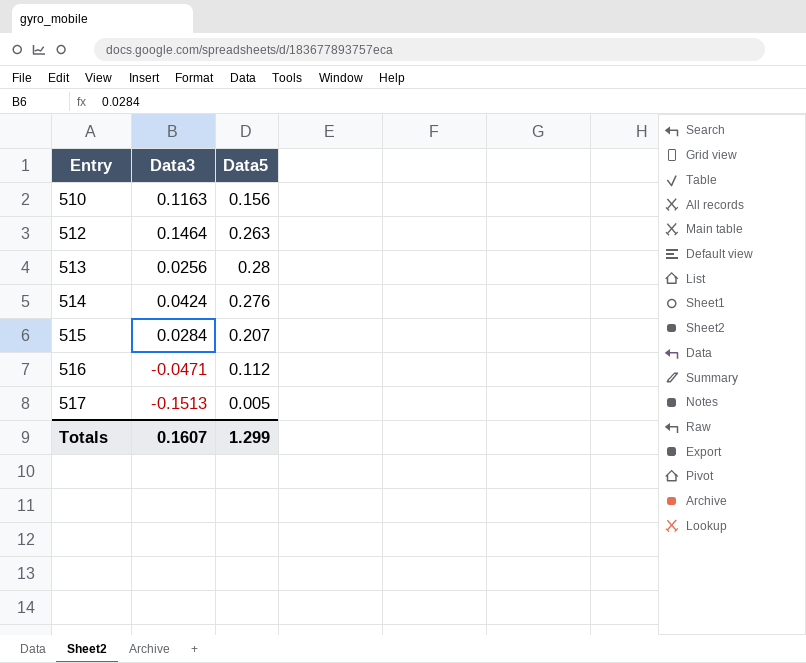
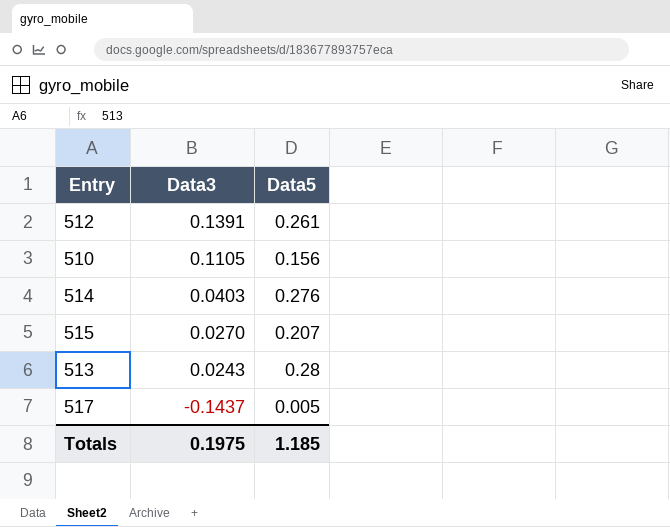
row order: Entry ascending -> Data3 descending
row 516: -0.0471 | 0.112 -> none
512 | Data3: 0.1464 -> 0.1391
512 | Data5: 0.263 -> 0.261
510 | Data3: 0.1163 -> 0.1105
514 | Data3: 0.0424 -> 0.0403
515 | Data3: 0.0284 -> 0.0270
513 | Data3: 0.0256 -> 0.0243
517 | Data3: -0.1513 -> -0.1437
Totals | Data3: 0.1607 -> 0.1975
Totals | Data5: 1.299 -> 1.185

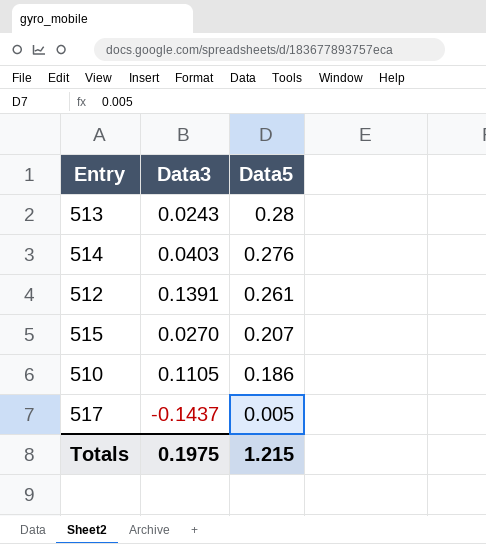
row order: Data3 descending -> Data5 descending
510 | Data5: 0.156 -> 0.186
Totals | Data5: 1.185 -> 1.215

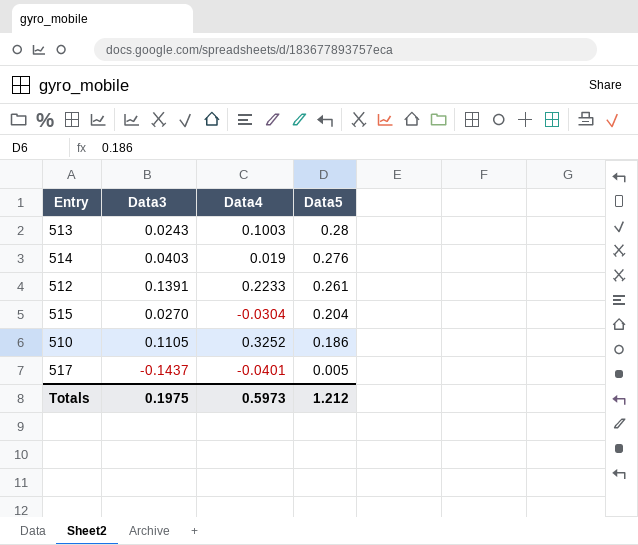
column Data4 | position: none -> 3
515 | Data5: 0.207 -> 0.204
Totals | Data5: 1.215 -> 1.212

